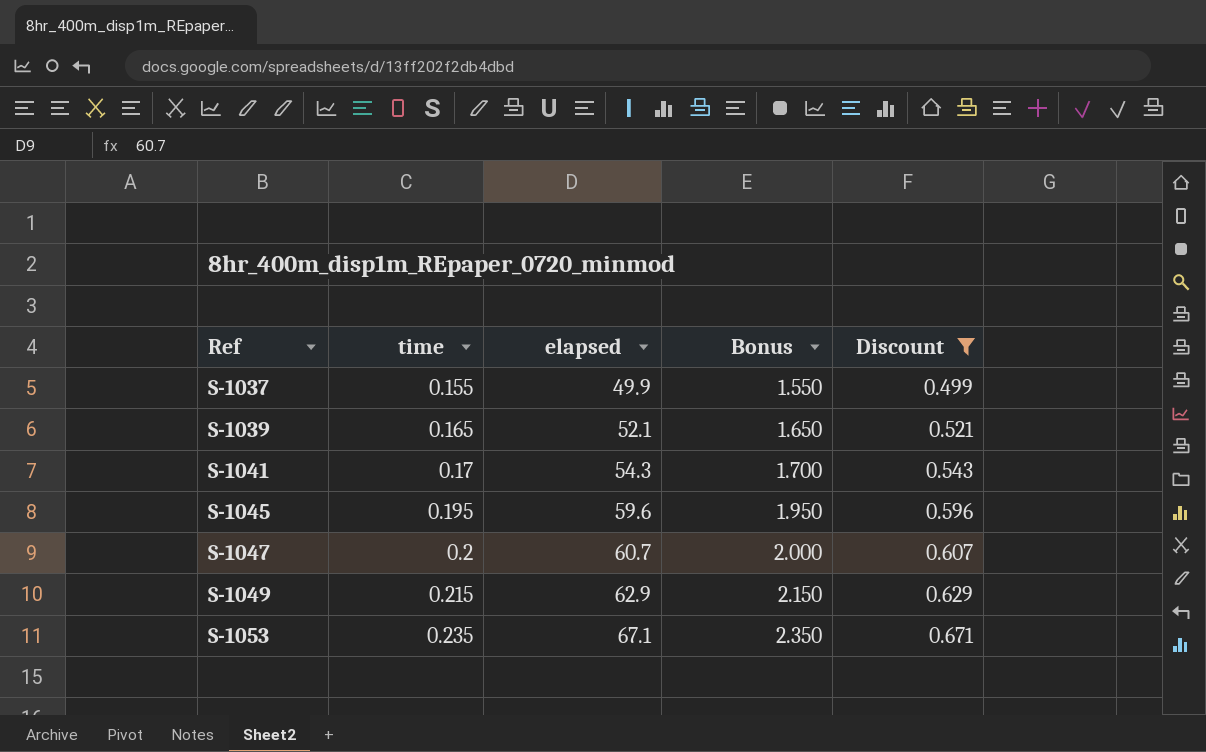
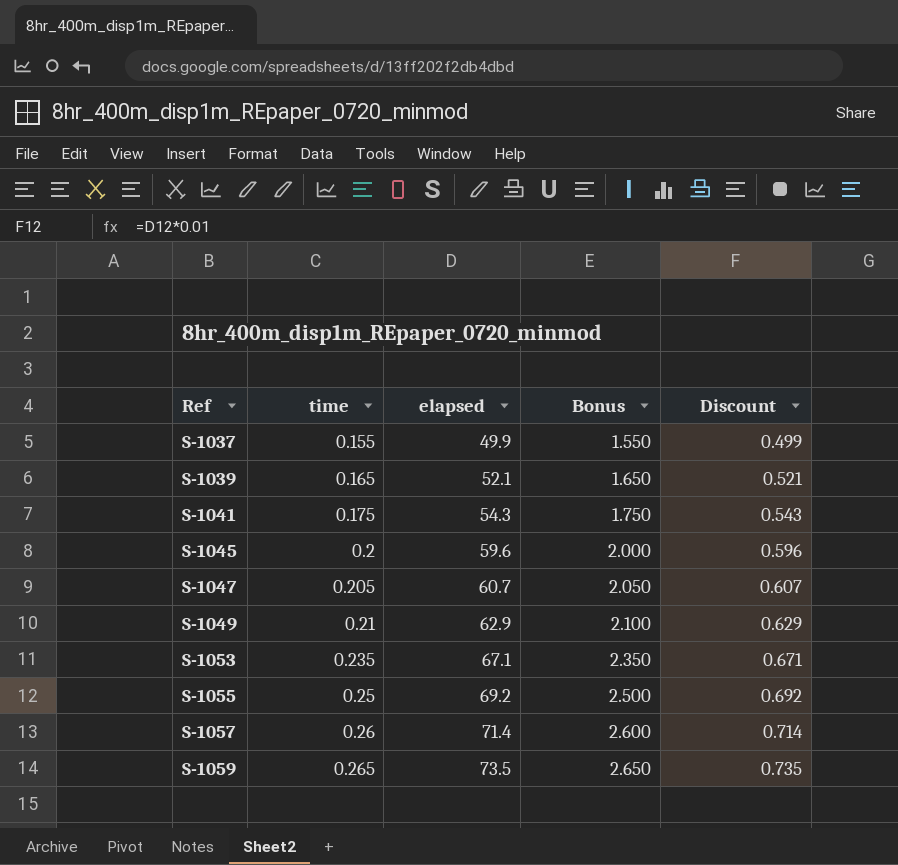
filter: Discount <= 0.671 -> none
S-1041 | time: 0.17 -> 0.175
S-1041 | Bonus: 1.700 -> 1.750
S-1045 | time: 0.195 -> 0.2
S-1045 | Bonus: 1.950 -> 2.000
S-1047 | time: 0.2 -> 0.205
S-1047 | Bonus: 2.000 -> 2.050
S-1049 | time: 0.215 -> 0.21
S-1049 | Bonus: 2.150 -> 2.100

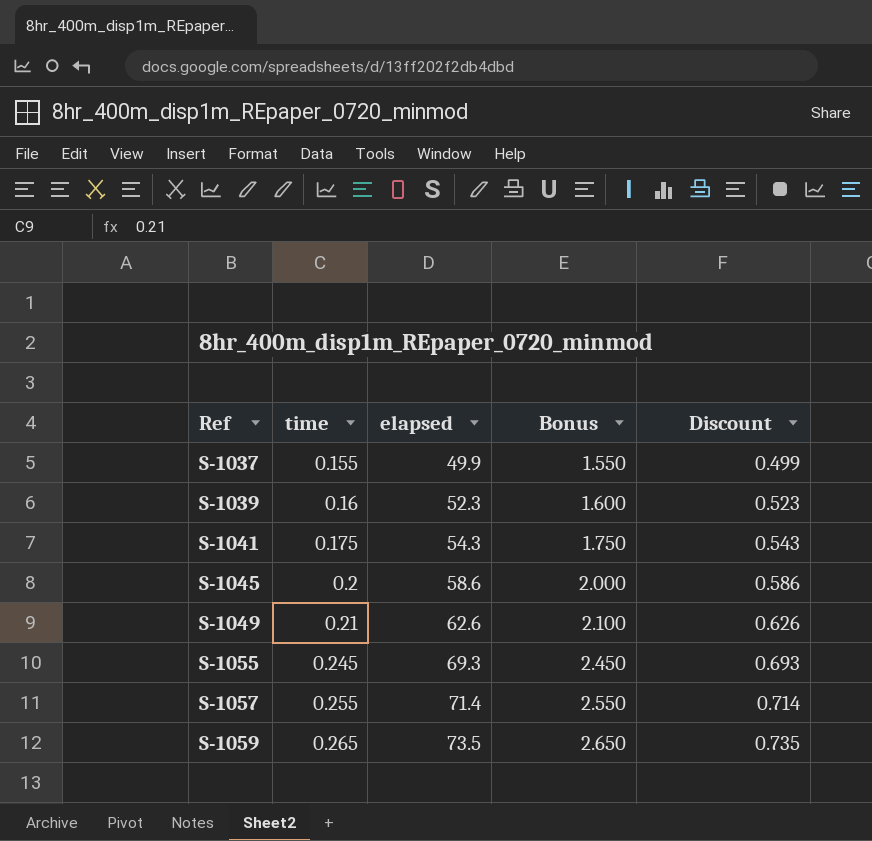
row S-1047: 0.205 | 60.7 | 2.050 | 0.607 -> none
row S-1053: 0.235 | 67.1 | 2.350 | 0.671 -> none
S-1039 | time: 0.165 -> 0.16
S-1039 | elapsed: 52.1 -> 52.3
S-1039 | Bonus: 1.650 -> 1.600
S-1039 | Discount: 0.521 -> 0.523
S-1045 | elapsed: 59.6 -> 58.6
S-1045 | Discount: 0.596 -> 0.586
S-1049 | elapsed: 62.9 -> 62.6
S-1049 | Discount: 0.629 -> 0.626
S-1055 | time: 0.25 -> 0.245
S-1055 | elapsed: 69.2 -> 69.3
S-1055 | Bonus: 2.500 -> 2.450
S-1055 | Discount: 0.692 -> 0.693
S-1057 | time: 0.26 -> 0.255
S-1057 | Bonus: 2.600 -> 2.550

